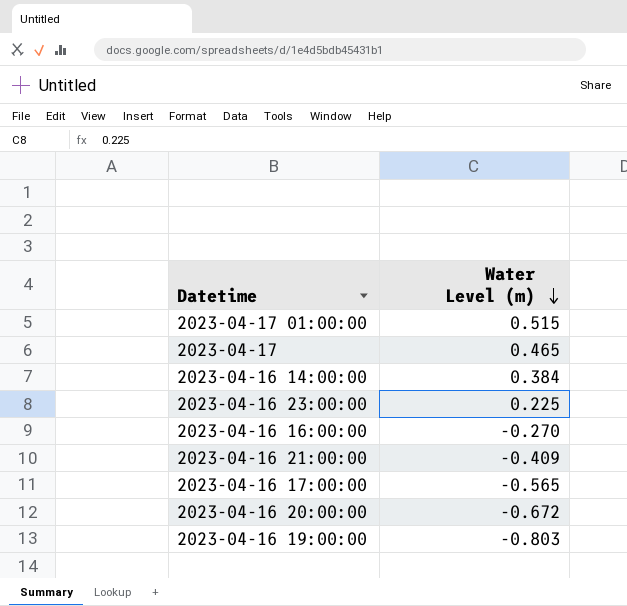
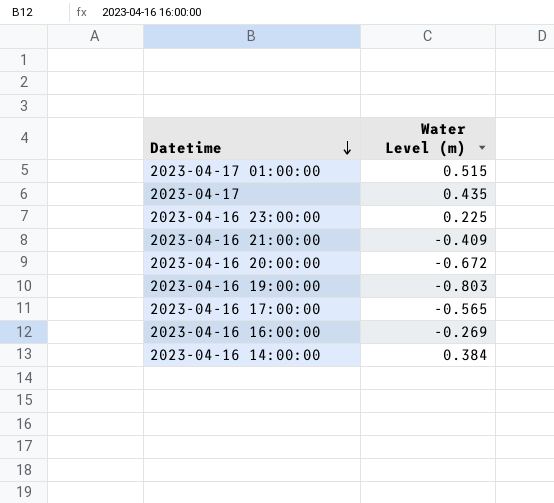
row order: Water Level (m) descending -> Datetime descending
2023-04-17 | Water Level (m): 0.465 -> 0.435
2023-04-16 16:00:00 | Water Level (m): -0.270 -> -0.269

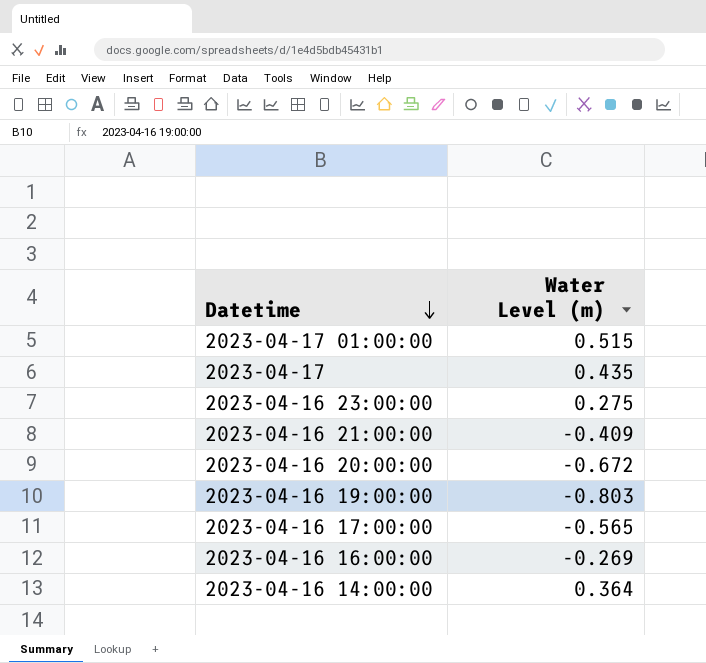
2023-04-16 23:00:00 | Water Level (m): 0.225 -> 0.275
2023-04-16 14:00:00 | Water Level (m): 0.384 -> 0.364

